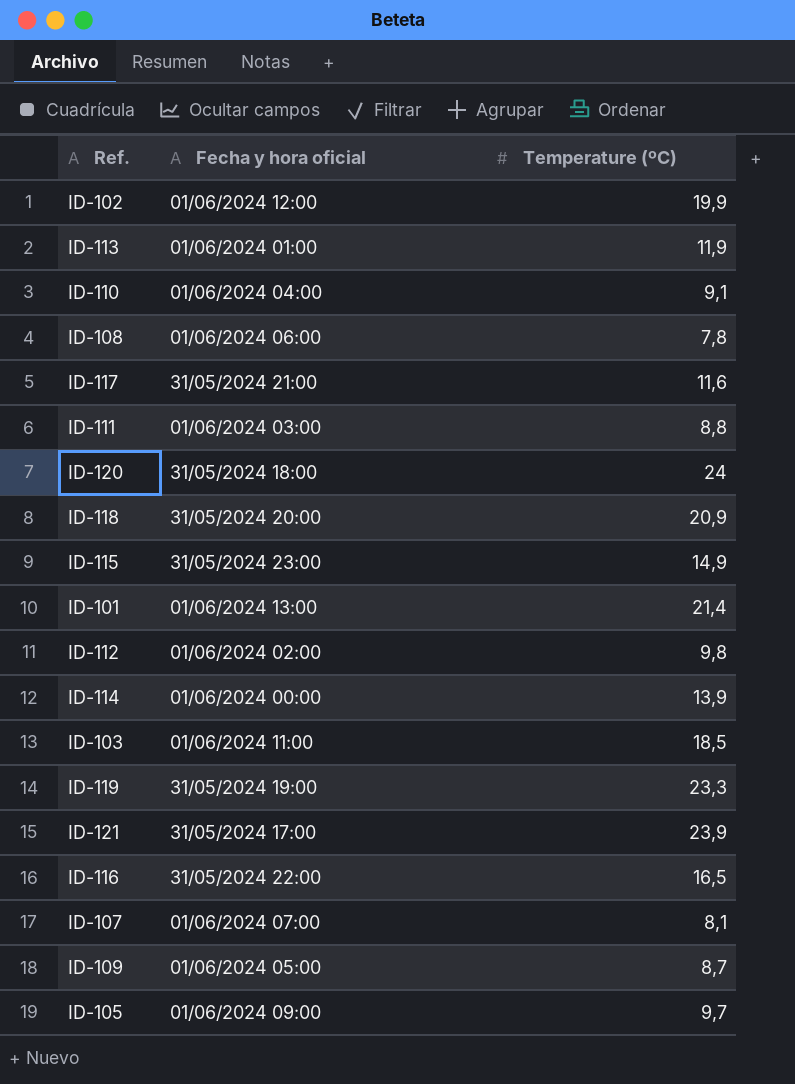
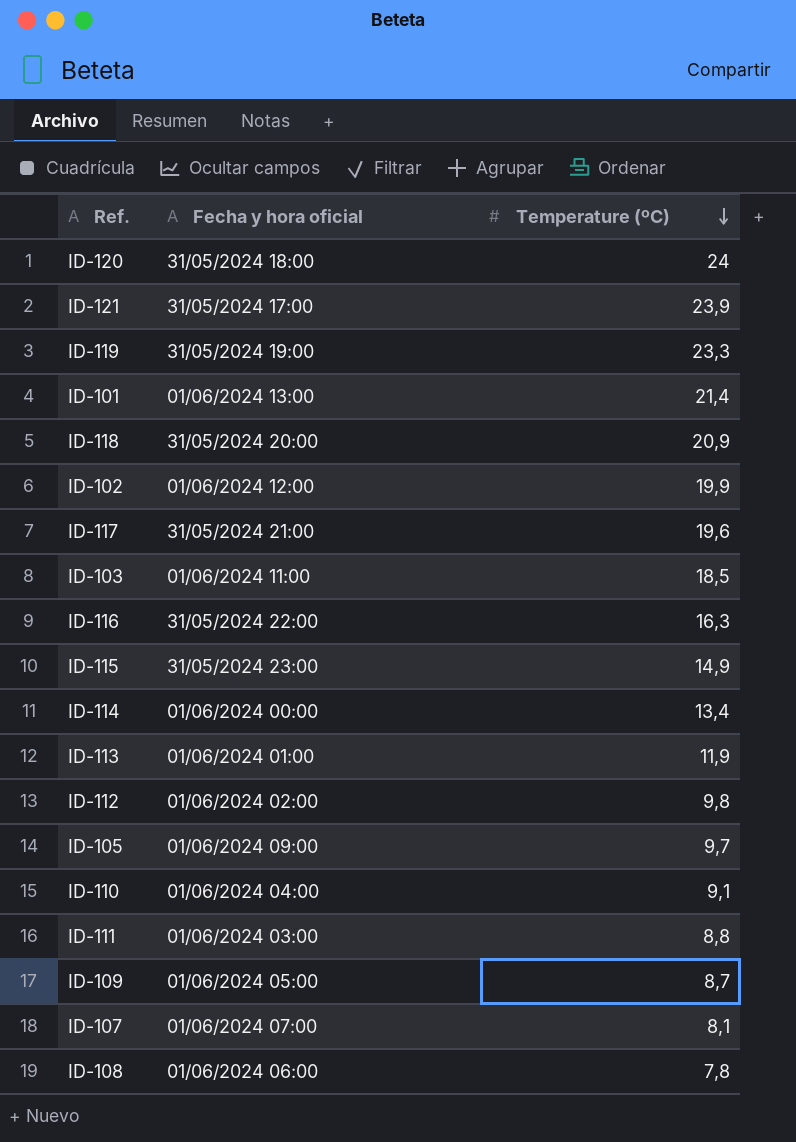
row order: none -> Temperature (ºC) descending
ID-117 | Temperature (ºC): 11,6 -> 19,6
ID-116 | Temperature (ºC): 16,5 -> 16,3
ID-114 | Temperature (ºC): 13,9 -> 13,4

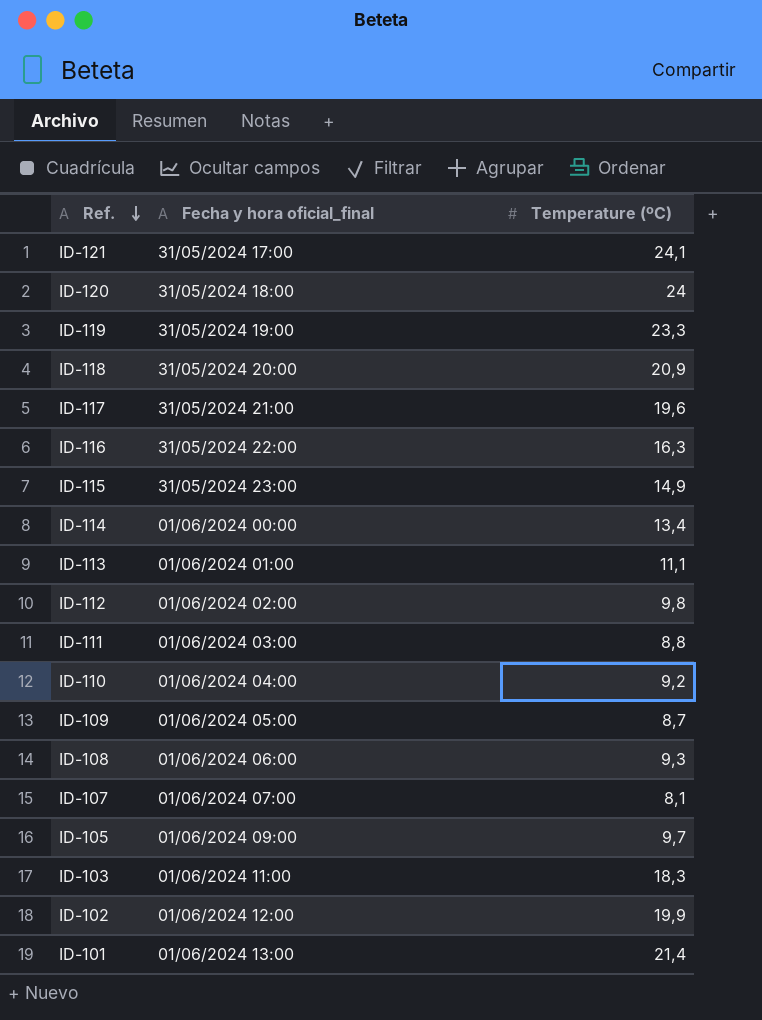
row order: Temperature (ºC) descending -> Ref. descending
column name: Fecha y hora oficial -> Fecha y hora oficial_final
ID-121 | Temperature (ºC): 23,9 -> 24,1
ID-113 | Temperature (ºC): 11,9 -> 11,1
ID-110 | Temperature (ºC): 9,1 -> 9,2
ID-108 | Temperature (ºC): 7,8 -> 9,3
ID-103 | Temperature (ºC): 18,5 -> 18,3

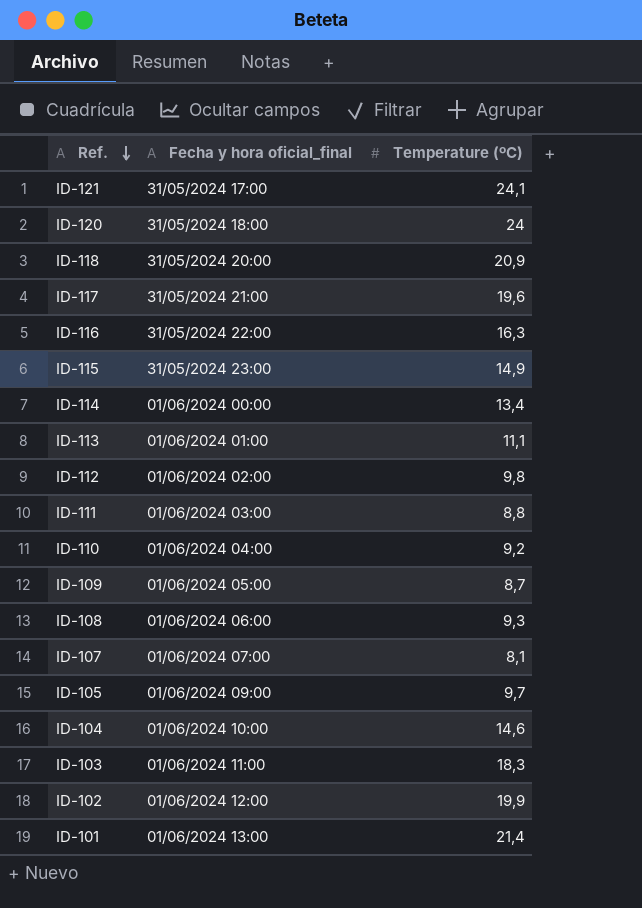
row ID-119: 31/05/2024 19:00 | 23,3 -> none
row ID-104: none -> 01/06/2024 10:00 | 14,6

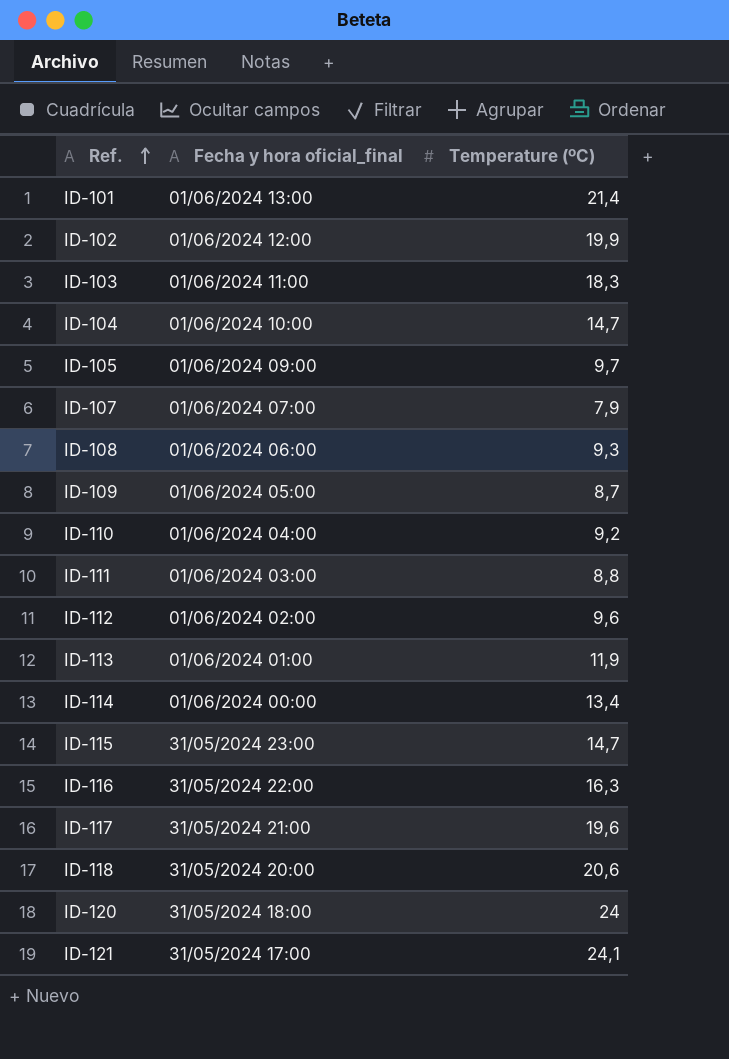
row order: Ref. descending -> Ref. ascending
ID-104 | Temperature (ºC): 14,6 -> 14,7
ID-107 | Temperature (ºC): 8,1 -> 7,9
ID-112 | Temperature (ºC): 9,8 -> 9,6
ID-113 | Temperature (ºC): 11,1 -> 11,9
ID-115 | Temperature (ºC): 14,9 -> 14,7
ID-118 | Temperature (ºC): 20,9 -> 20,6

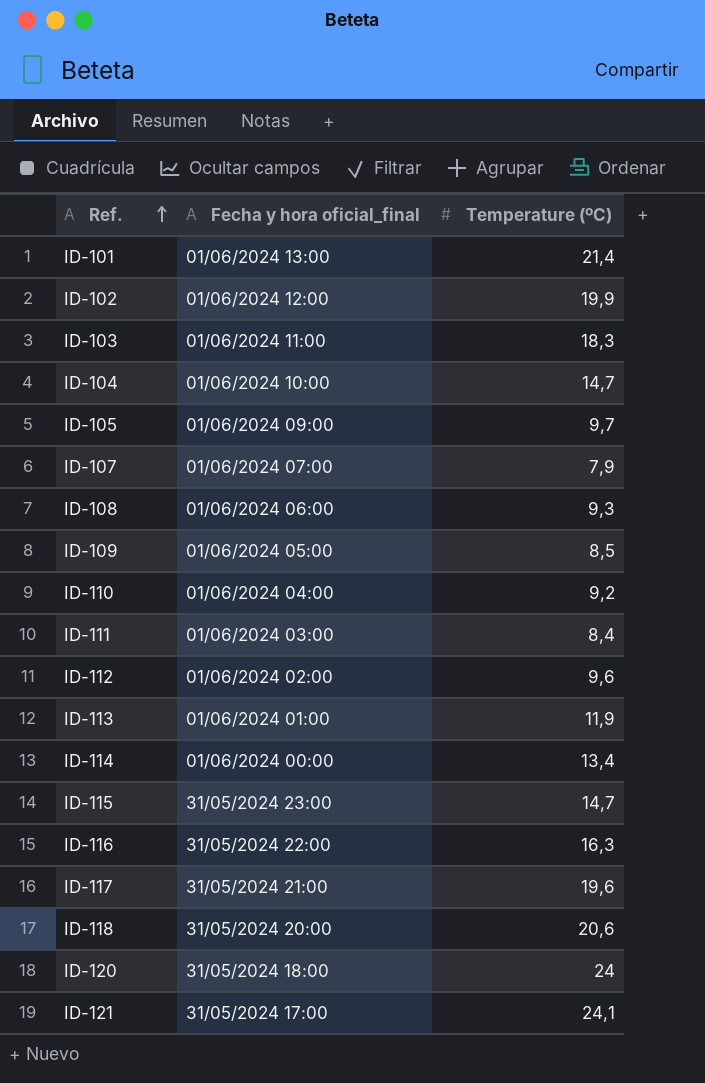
ID-109 | Temperature (ºC): 8,7 -> 8,5
ID-111 | Temperature (ºC): 8,8 -> 8,4

